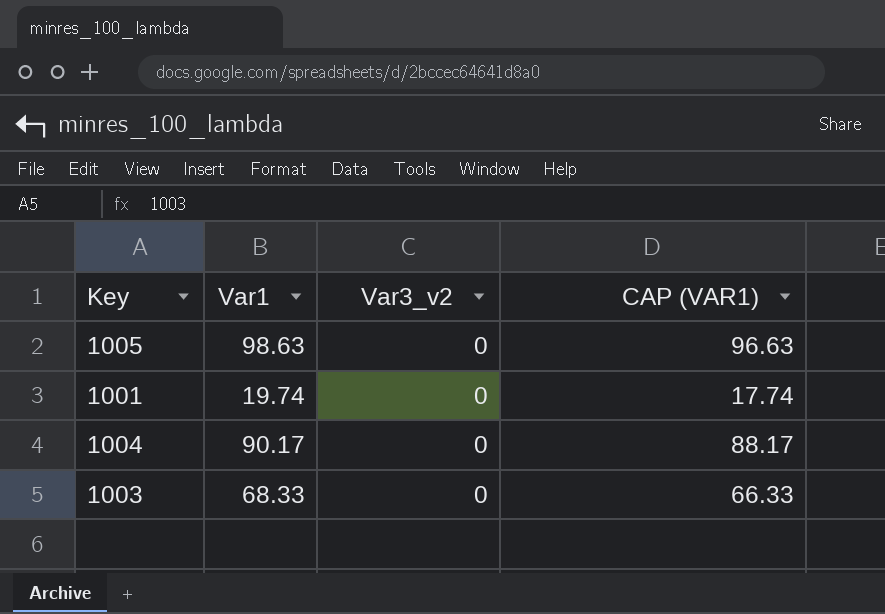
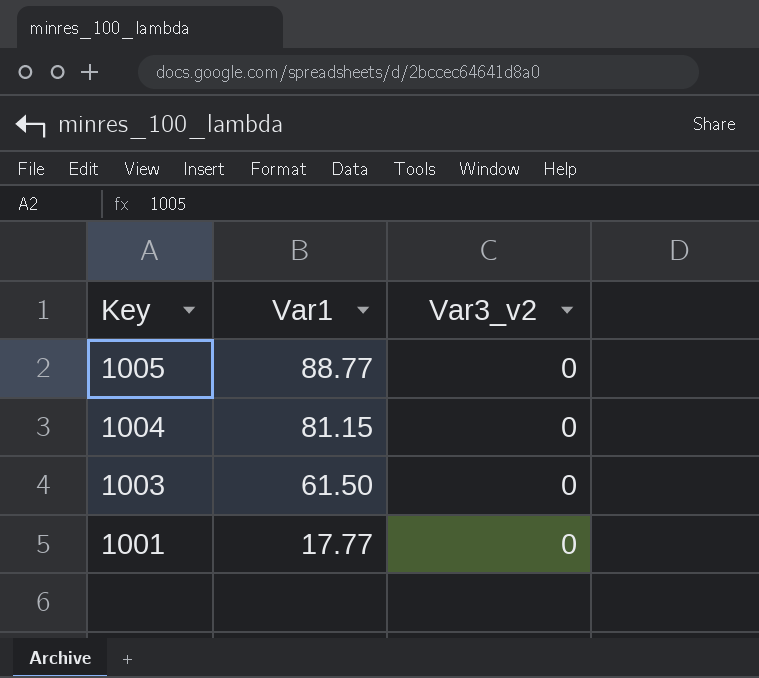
row order: none -> Key descending
column CAP (VAR1) | formula: [Var1] - 2 -> none
1005 | Var1: 98.63 -> 88.77
1004 | Var1: 90.17 -> 81.15
1003 | Var1: 68.33 -> 61.50
1001 | Var1: 19.74 -> 17.77

